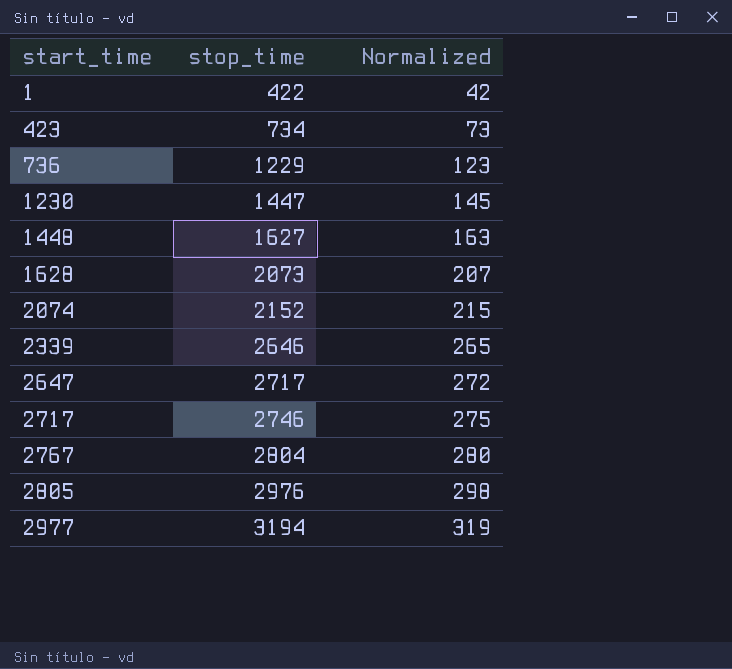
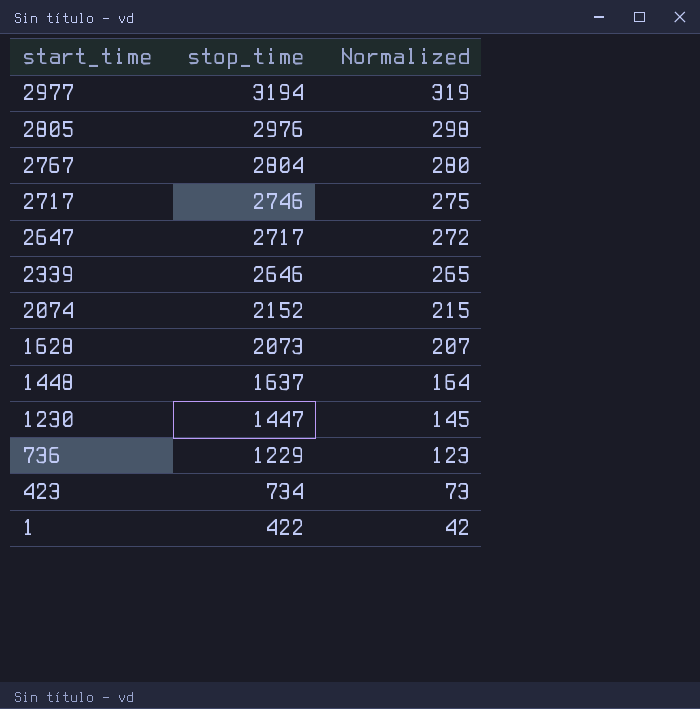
row order: start_time ascending -> start_time descending
1448 | stop_time: 1627 -> 1637
1448 | Normalized: 163 -> 164

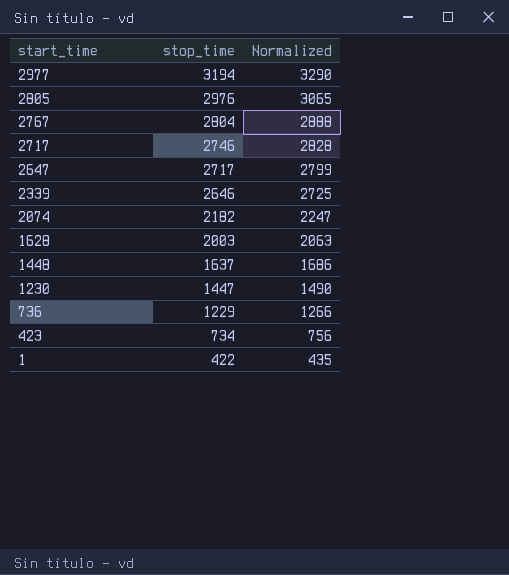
column Normalized | formula: [stop_time] * 0.1 -> [stop_time] * 1.03
2074 | stop_time: 2152 -> 2182
1628 | stop_time: 2073 -> 2003

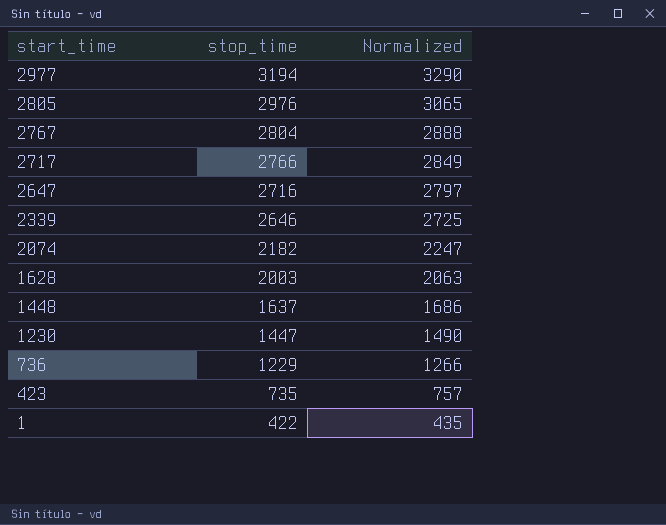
2717 | stop_time: 2746 -> 2766
2717 | Normalized: 2828 -> 2849
2647 | stop_time: 2717 -> 2716
2647 | Normalized: 2799 -> 2797
423 | stop_time: 734 -> 735
423 | Normalized: 756 -> 757

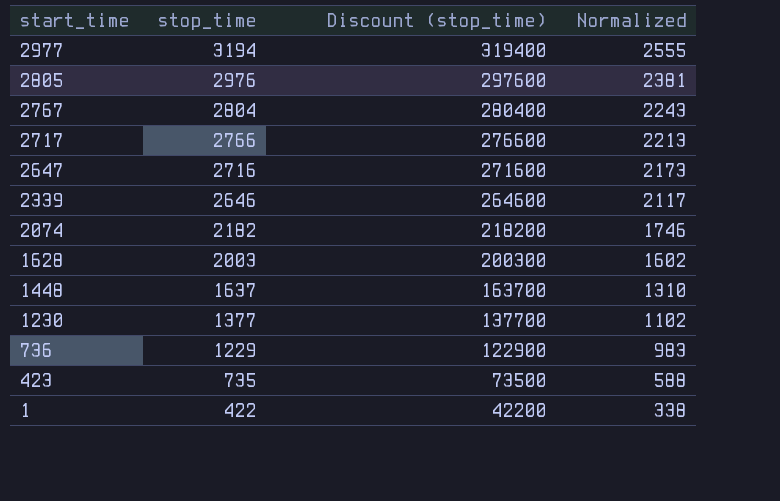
column Discount (stop_time) | formula: none -> [stop_time] * 100
column Normalized | formula: [stop_time] * 1.03 -> [stop_time] * 0.8
1230 | stop_time: 1447 -> 1377

